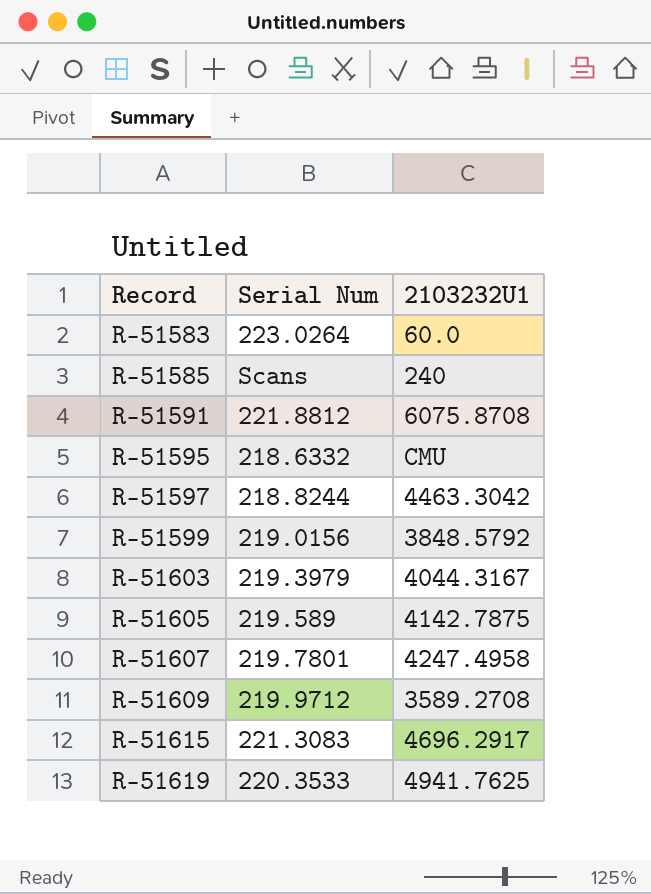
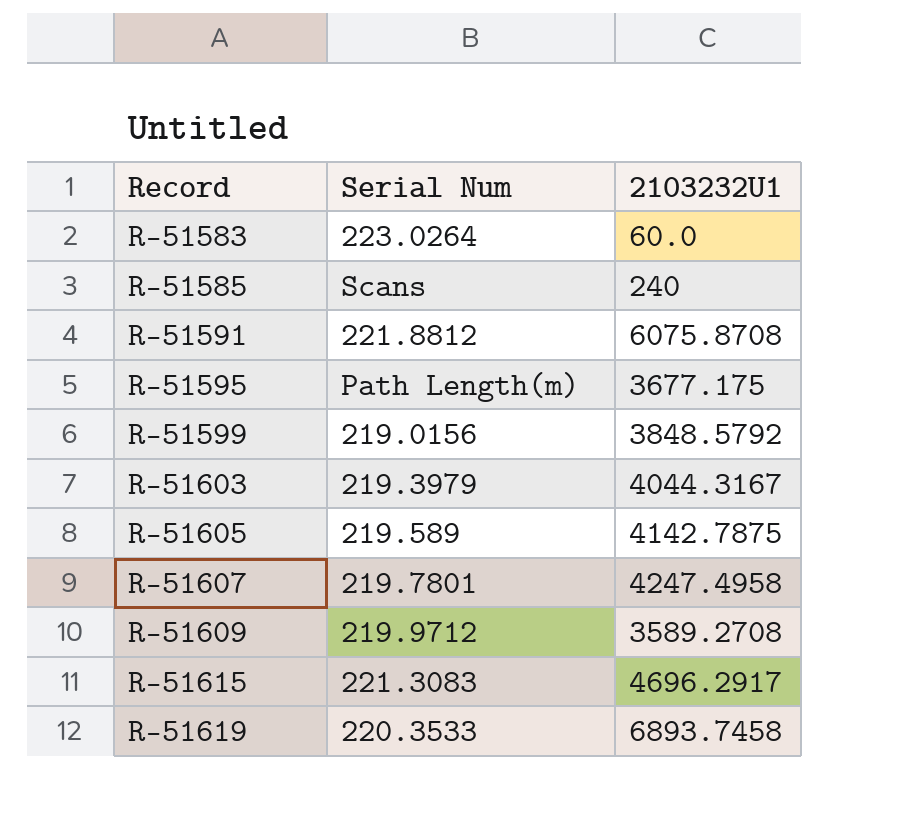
row R-51597: 218.8244 | 4463.3042 -> none
R-51595 | Serial Num: 218.6332 -> Path Length(m)
R-51595 | 2103232U1: CMU -> 3677.175
R-51619 | 2103232U1: 4941.7625 -> 6893.7458

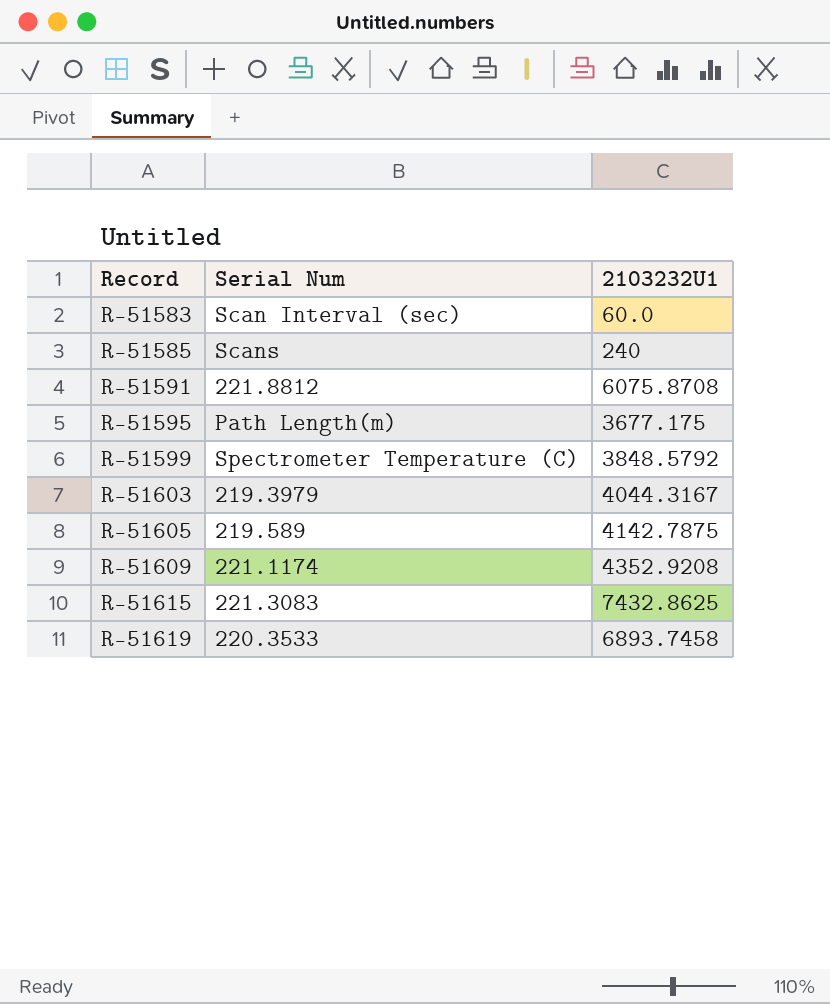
row R-51607: 219.7801 | 4247.4958 -> none
R-51583 | Serial Num: 223.0264 -> Scan Interval (sec)
R-51599 | Serial Num: 219.0156 -> Spectrometer Temperature (C)
R-51609 | Serial Num: 219.9712 -> 221.1174
R-51609 | 2103232U1: 3589.2708 -> 4352.9208
R-51615 | 2103232U1: 4696.2917 -> 7432.8625

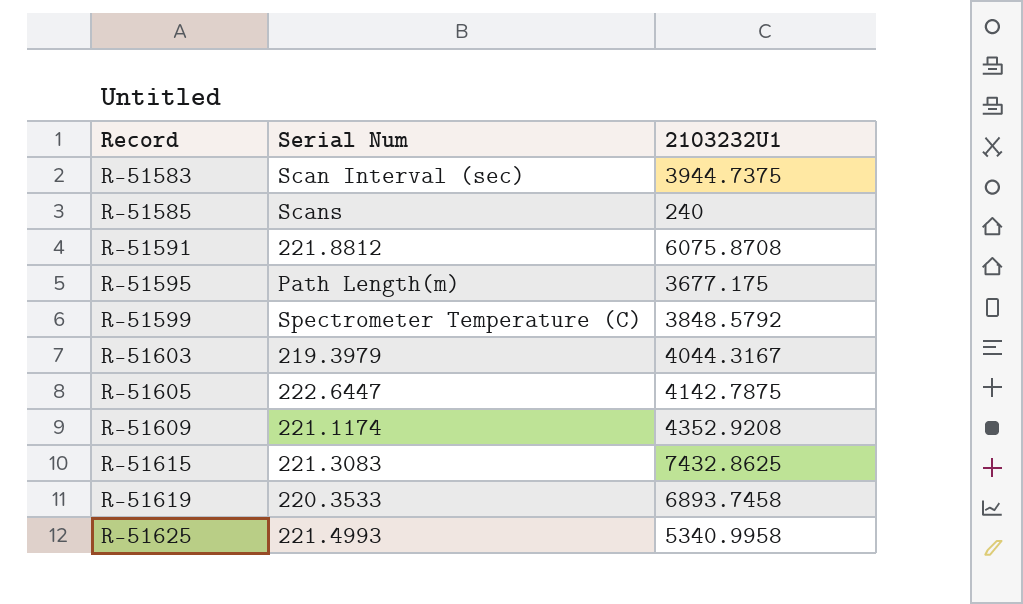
R-51583 | 2103232U1: 60.0 -> 3944.7375
R-51605 | Serial Num: 219.589 -> 222.6447
row R-51625: none -> 221.4993 | 5340.9958

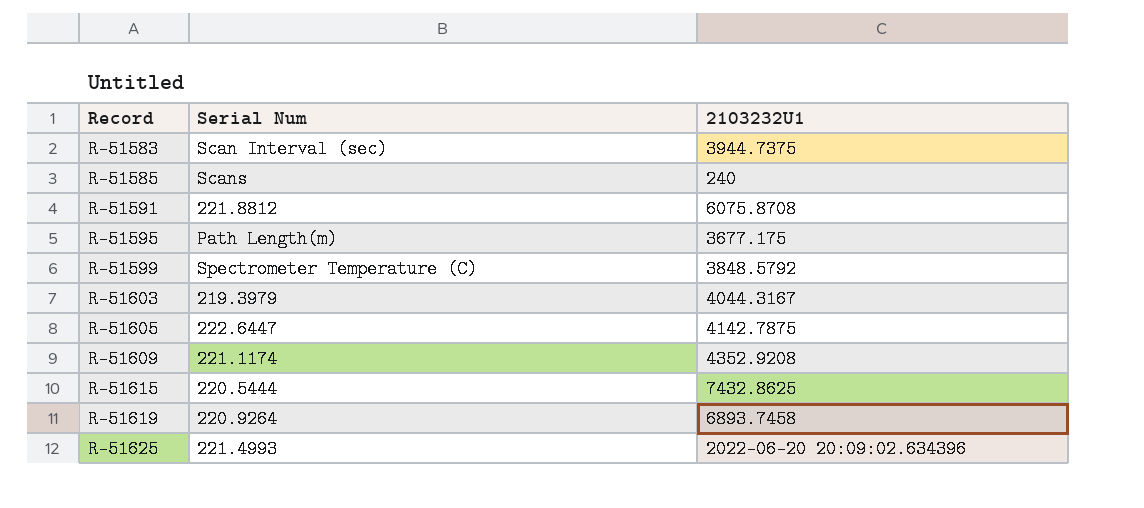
R-51615 | Serial Num: 221.3083 -> 220.5444
R-51619 | Serial Num: 220.3533 -> 220.9264
R-51625 | 2103232U1: 5340.9958 -> 2022-06-20 20:09:02.634396

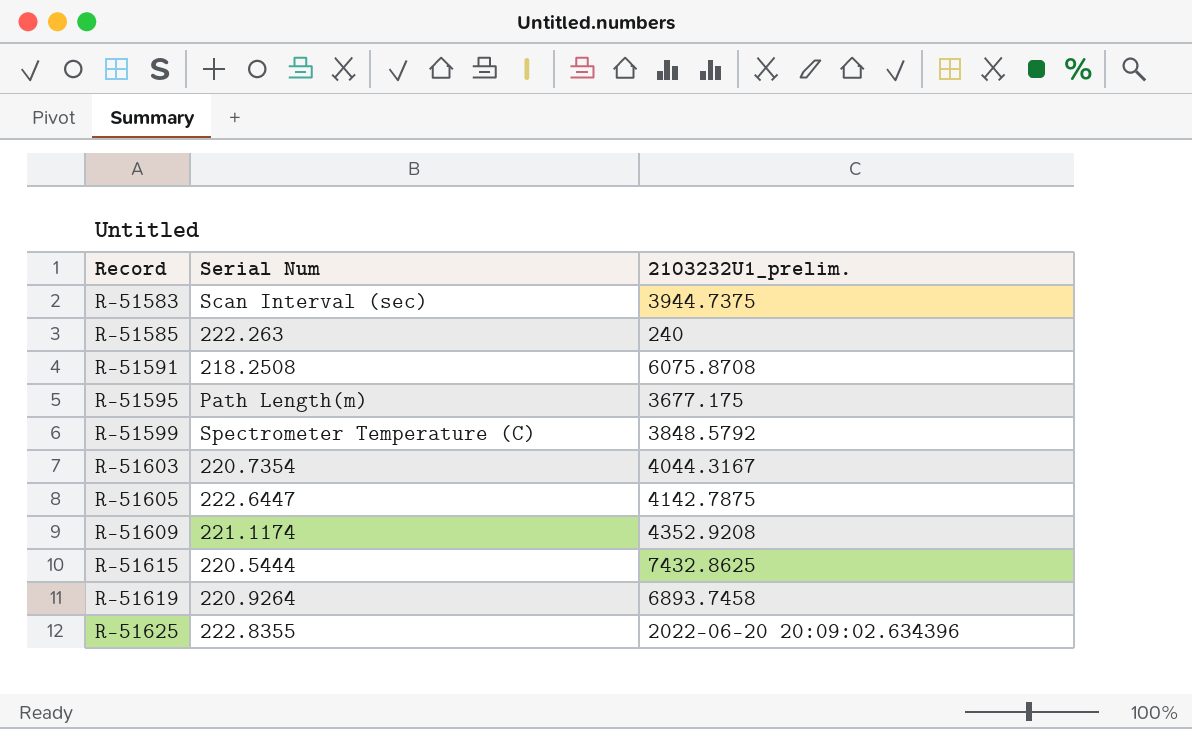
column name: 2103232U1 -> 2103232U1_prelim.
R-51585 | Serial Num: Scans -> 222.263
R-51591 | Serial Num: 221.8812 -> 218.2508
R-51603 | Serial Num: 219.3979 -> 220.7354
R-51625 | Serial Num: 221.4993 -> 222.8355

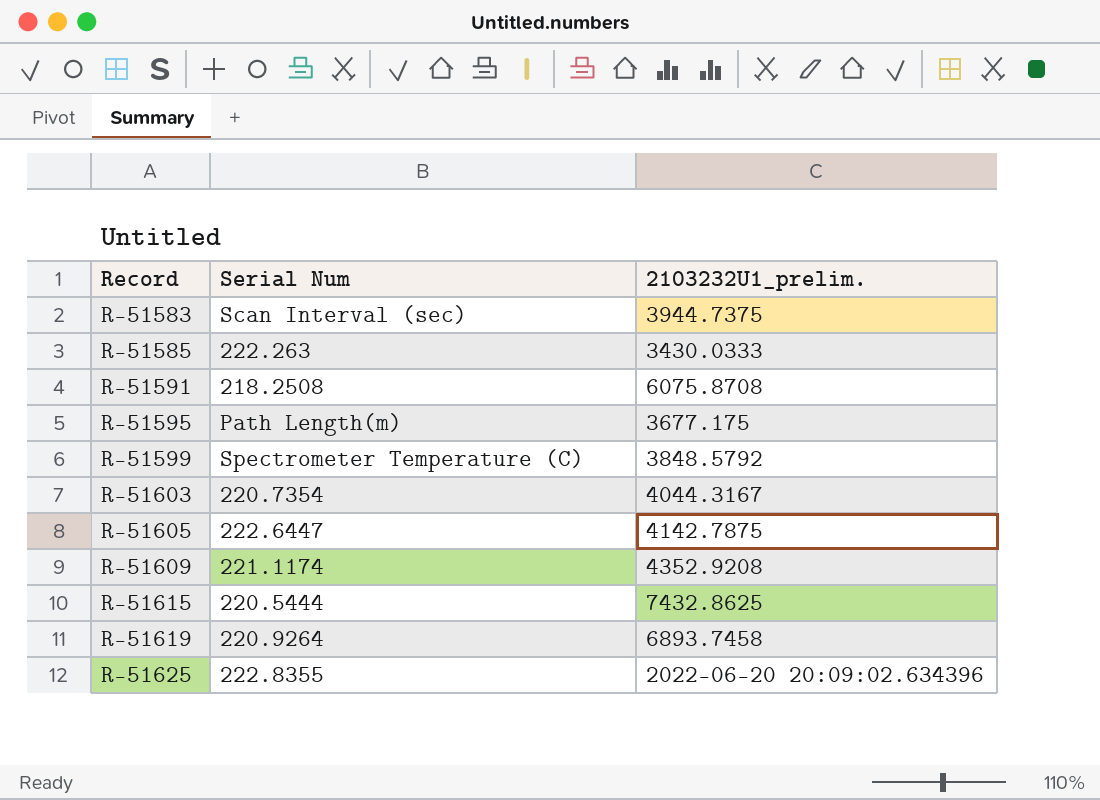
R-51585 | 2103232U1_prelim.: 240 -> 3430.0333

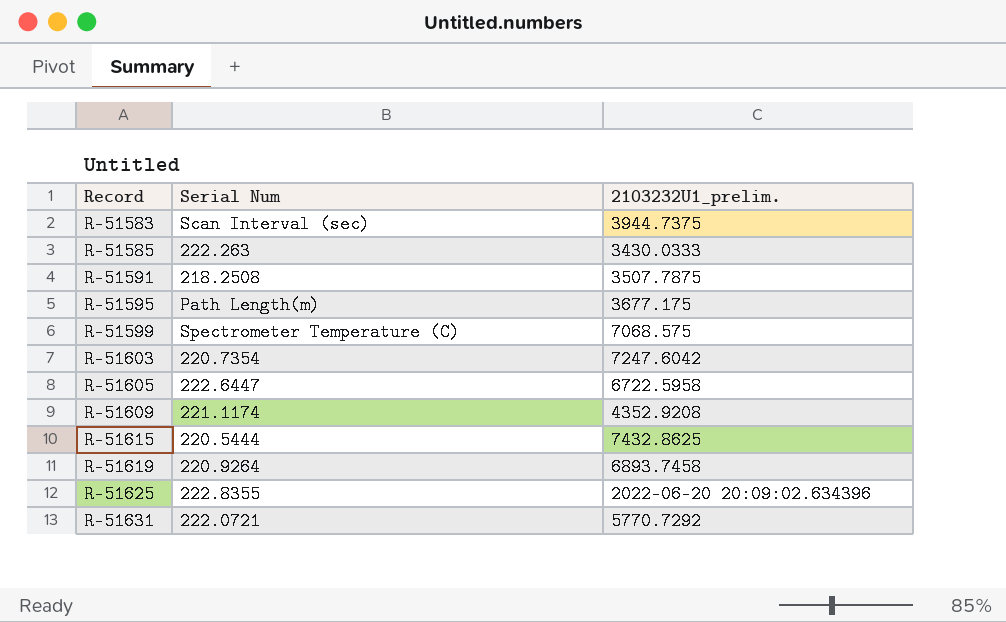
R-51591 | 2103232U1_prelim.: 6075.8708 -> 3507.7875
R-51599 | 2103232U1_prelim.: 3848.5792 -> 7068.575
R-51603 | 2103232U1_prelim.: 4044.3167 -> 7247.6042
R-51605 | 2103232U1_prelim.: 4142.7875 -> 6722.5958
row R-51631: none -> 222.0721 | 5770.7292

